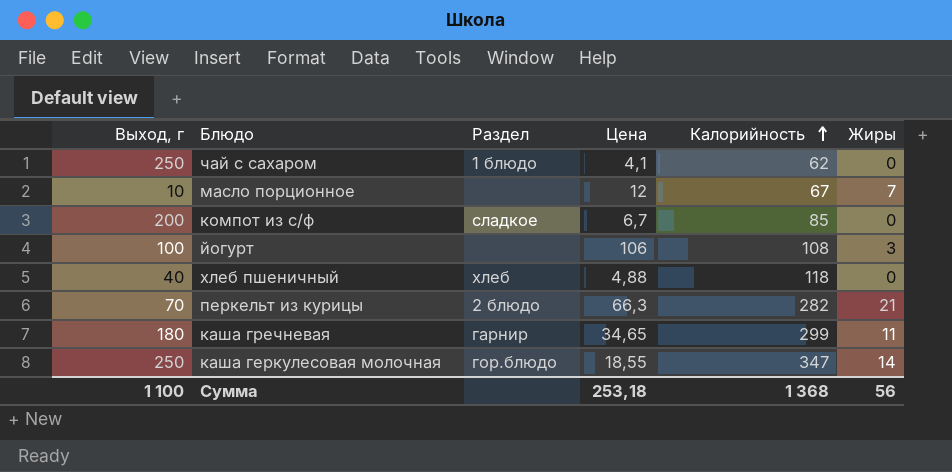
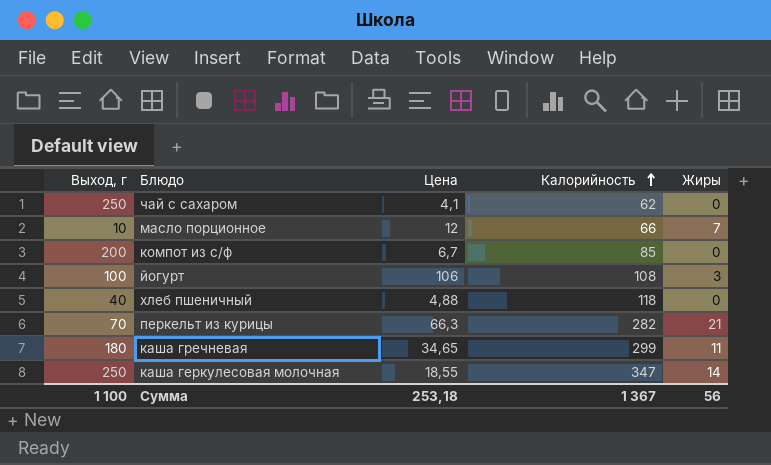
column Раздел | position: 3 -> none
масло порционное | Калорийность: 67 -> 66
Сумма | Калорийность: 1 368 -> 1 367

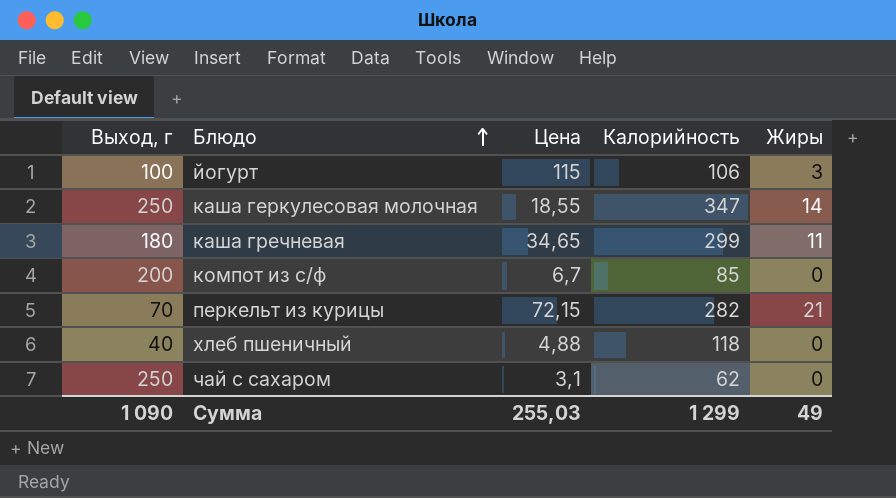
row order: Калорийность ascending -> Блюдо ascending
row масло порционное: 10 | 12 | 66 | 7 -> none
йогурт | Цена: 106 -> 115
йогурт | Калорийность: 108 -> 106
перкельт из курицы | Цена: 66,3 -> 72,15
чай с сахаром | Цена: 4,1 -> 3,1
Сумма | Выход, г: 1 100 -> 1 090
Сумма | Цена: 253,18 -> 255,03
Сумма | Калорийность: 1 367 -> 1 299
Сумма | Жиры: 56 -> 49

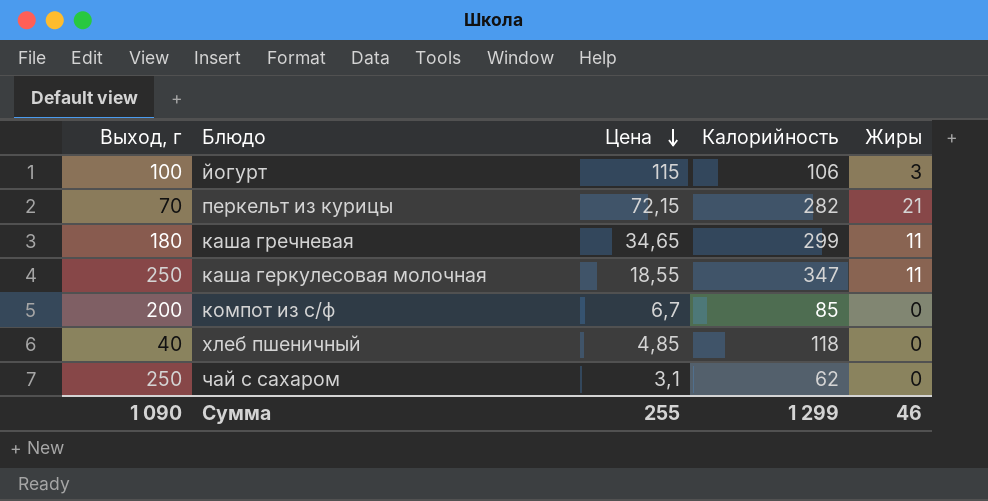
row order: Блюдо ascending -> Цена descending
каша геркулесовая молочная | Жиры: 14 -> 11
хлеб пшеничный | Цена: 4,88 -> 4,85
Сумма | Цена: 255,03 -> 255
Сумма | Жиры: 49 -> 46

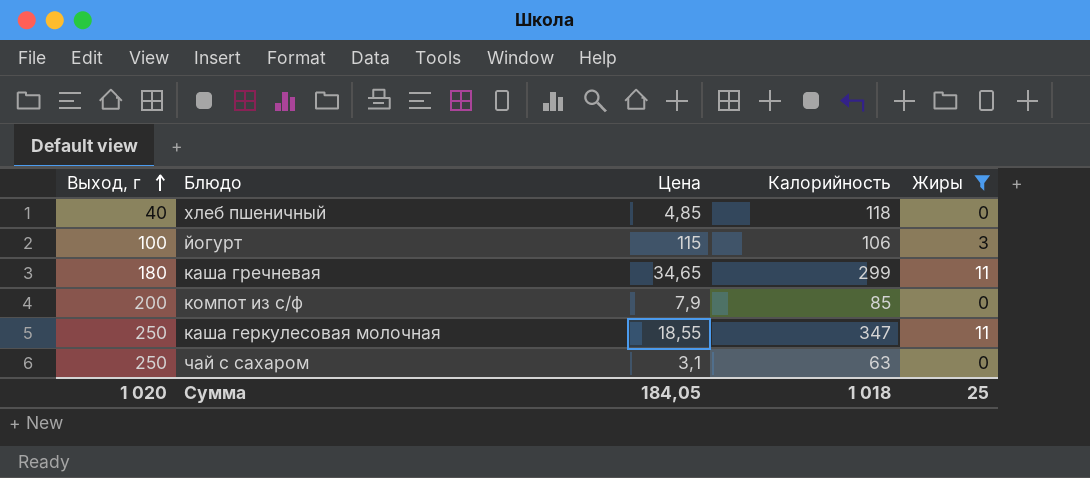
filter: none -> Жиры != 21
row order: Цена descending -> Выход, г ascending
компот из с/ф | Цена: 6,7 -> 7,9
чай с сахаром | Калорийность: 62 -> 63
Сумма | Выход, г: 1 090 -> 1 020
Сумма | Цена: 255 -> 184,05
Сумма | Калорийность: 1 299 -> 1 018
Сумма | Жиры: 46 -> 25

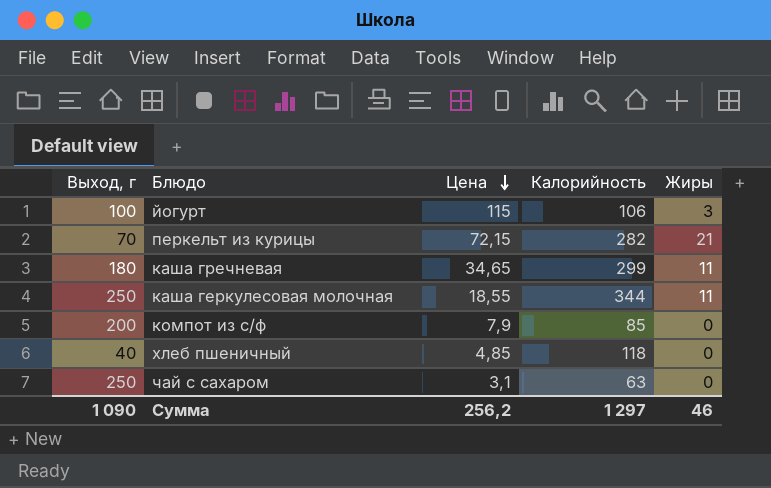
filter: Жиры != 21 -> none
row order: Выход, г ascending -> Цена descending
каша геркулесовая молочная | Калорийность: 347 -> 344
Сумма | Выход, г: 1 020 -> 1 090
Сумма | Цена: 184,05 -> 256,2
Сумма | Калорийность: 1 018 -> 1 297
Сумма | Жиры: 25 -> 46

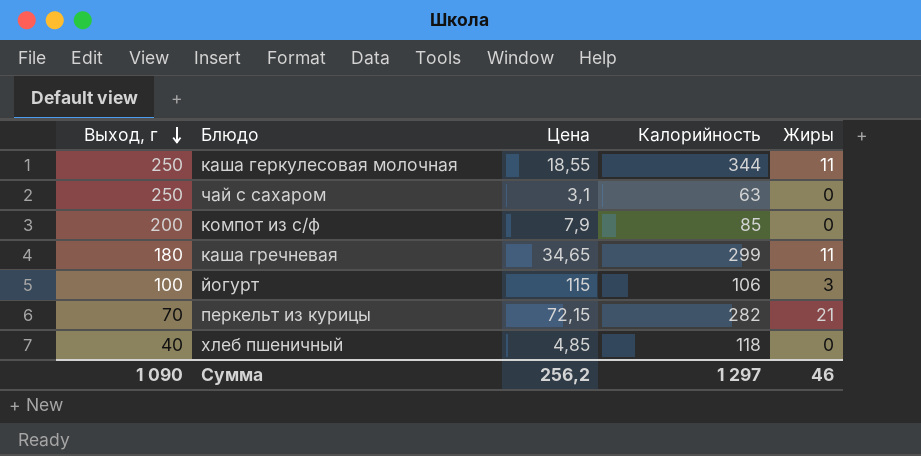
row order: Цена descending -> Выход, г descending

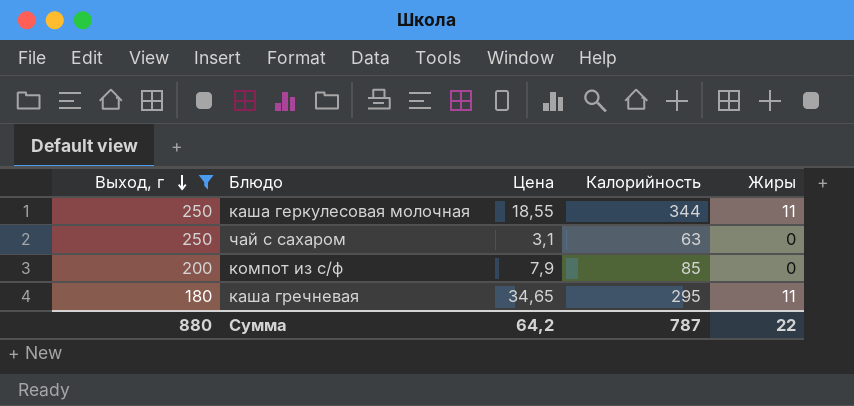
filter: none -> Выход, г >= 180
каша гречневая | Калорийность: 299 -> 295
Сумма | Выход, г: 1 090 -> 880
Сумма | Цена: 256,2 -> 64,2
Сумма | Калорийность: 1 297 -> 787
Сумма | Жиры: 46 -> 22

